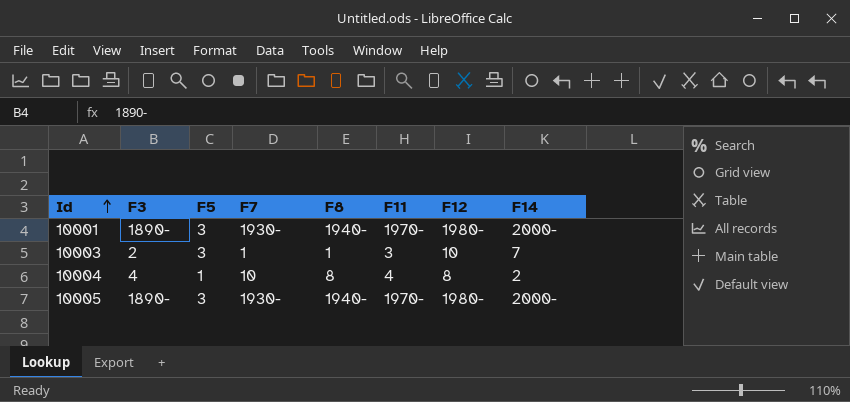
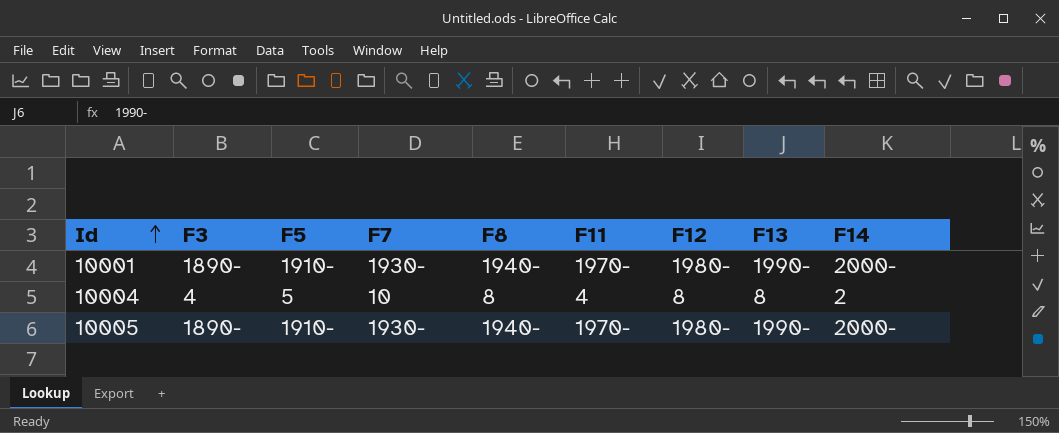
column F13 | position: none -> 8
row 10003: 2 | 3 | 1 | 1 | 3 | 10 | 7 -> none
10001 | F5: 3 -> 1910-
10004 | F5: 1 -> 5
10005 | F5: 3 -> 1910-

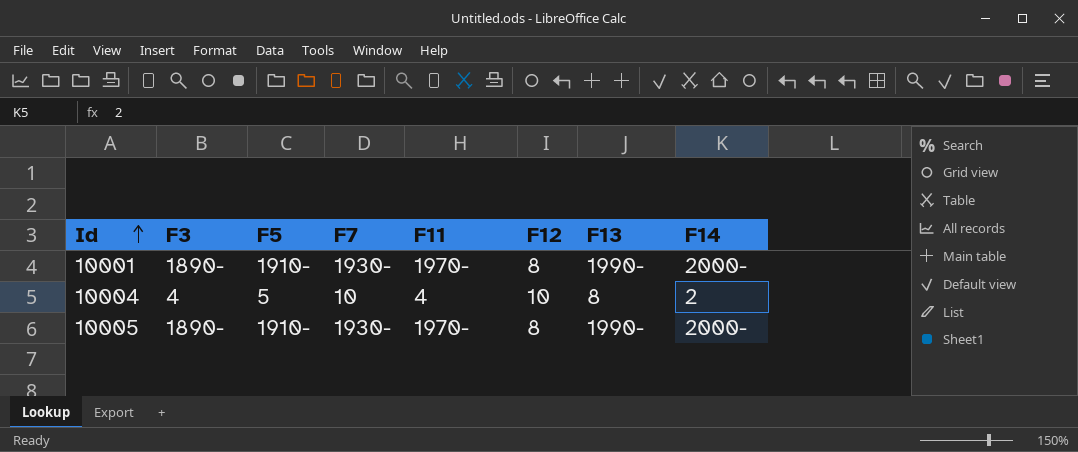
column F8 | position: 5 -> none
10001 | F12: 1980- -> 8
10004 | F12: 8 -> 10
10005 | F12: 1980- -> 8

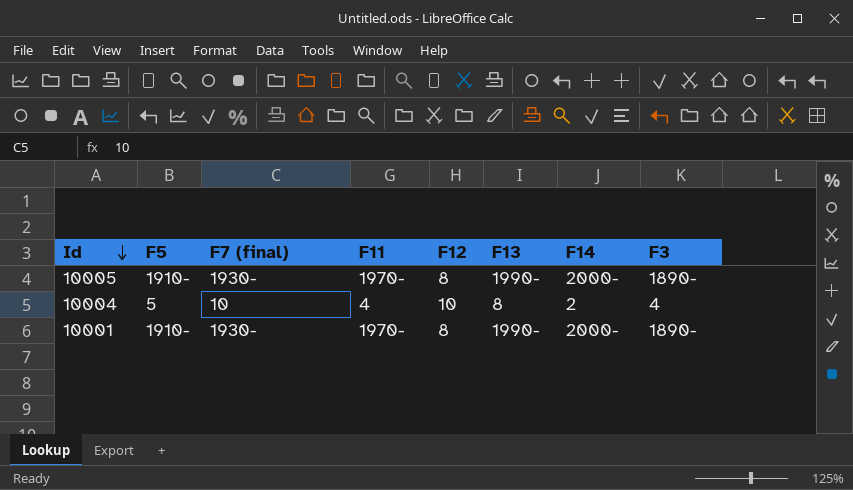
row order: Id ascending -> Id descending
column name: F7 -> F7 (final)
column F3 | position: 2 -> 8

